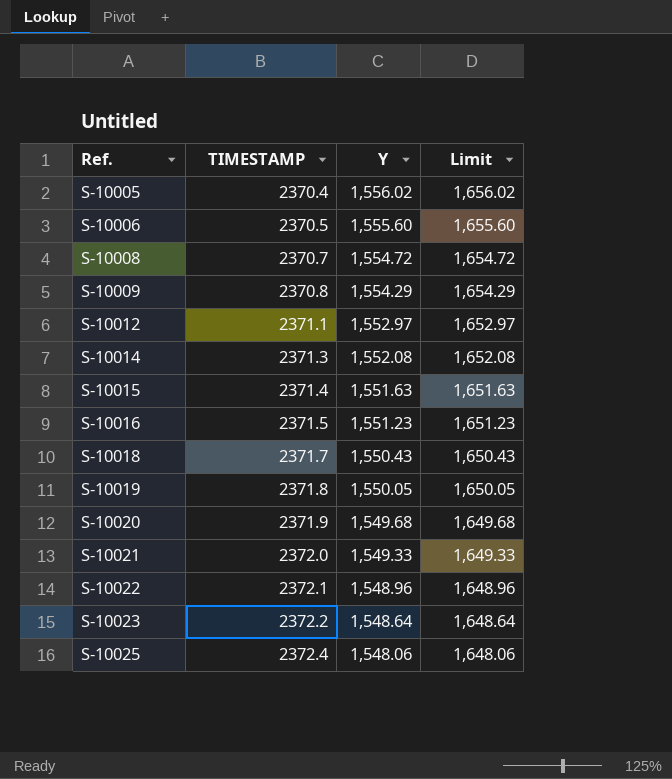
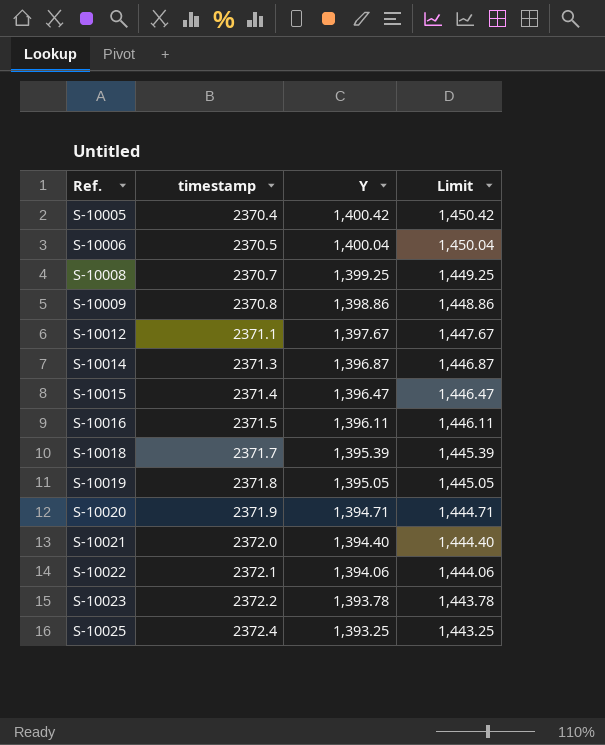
column name: TIMESTAMP -> timestamp
column Limit | formula: [Y] + 100 -> [Y] + 50
S-10005 | Y: 1,556.02 -> 1,400.42
S-10006 | Y: 1,555.60 -> 1,400.04
S-10008 | Y: 1,554.72 -> 1,399.25
S-10009 | Y: 1,554.29 -> 1,398.86
S-10012 | Y: 1,552.97 -> 1,397.67
S-10014 | Y: 1,552.08 -> 1,396.87
S-10015 | Y: 1,551.63 -> 1,396.47
S-10016 | Y: 1,551.23 -> 1,396.11
S-10018 | Y: 1,550.43 -> 1,395.39
S-10019 | Y: 1,550.05 -> 1,395.05
S-10020 | Y: 1,549.68 -> 1,394.71
S-10021 | Y: 1,549.33 -> 1,394.40
S-10022 | Y: 1,548.96 -> 1,394.06
S-10023 | Y: 1,548.64 -> 1,393.78
S-10025 | Y: 1,548.06 -> 1,393.25

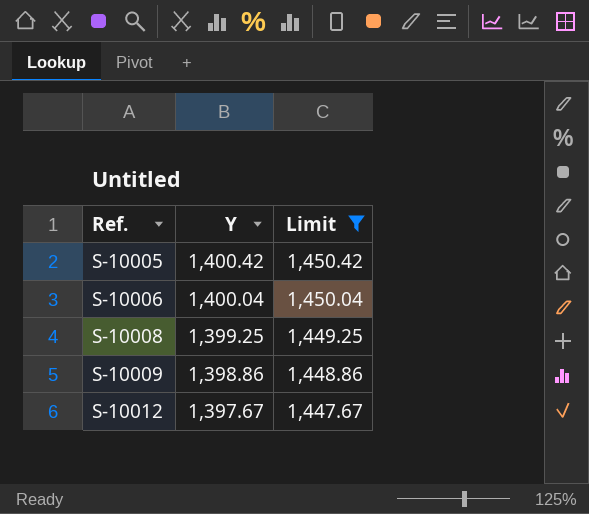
filter: none -> Limit >= 1,447.67
column timestamp | position: 2 -> none

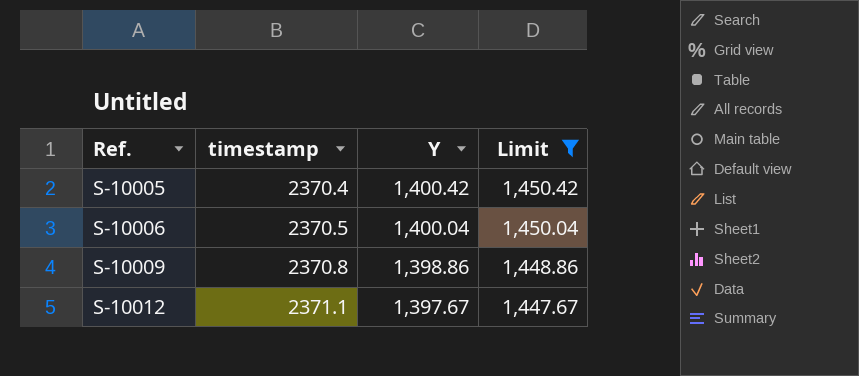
column timestamp | position: none -> 2
row S-10008: 1,399.25 | 1,449.25 -> none

